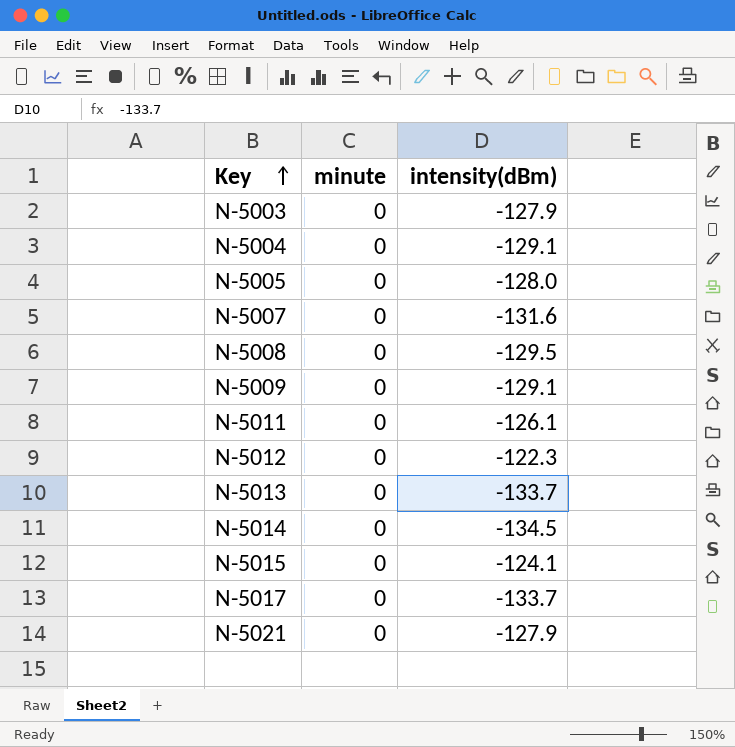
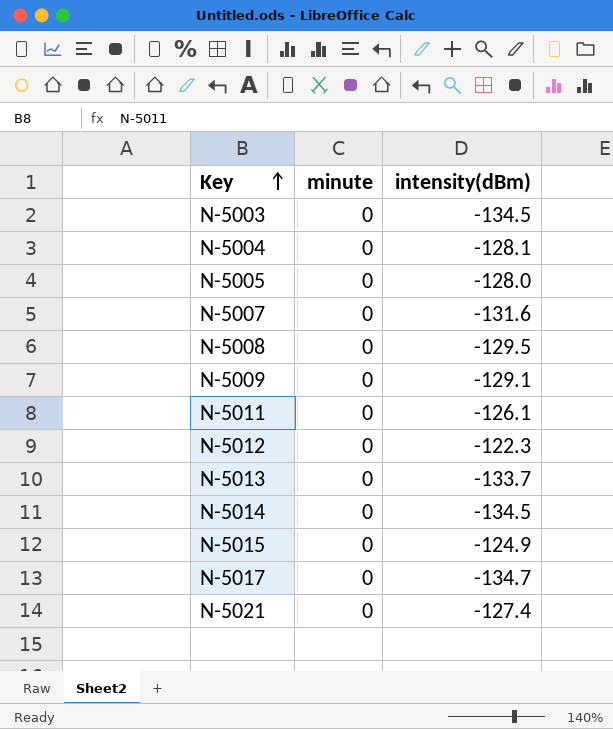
N-5003 | intensity(dBm): -127.9 -> -134.5
N-5004 | intensity(dBm): -129.1 -> -128.1
N-5015 | intensity(dBm): -124.1 -> -124.9
N-5017 | intensity(dBm): -133.7 -> -134.7
N-5021 | intensity(dBm): -127.9 -> -127.4

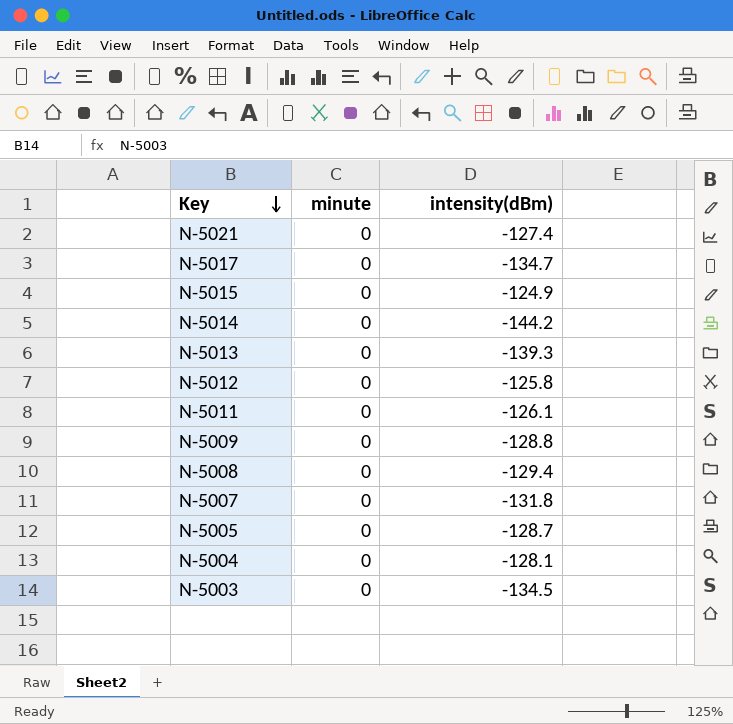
row order: Key ascending -> Key descending
N-5014 | intensity(dBm): -134.5 -> -144.2
N-5013 | intensity(dBm): -133.7 -> -139.3
N-5012 | intensity(dBm): -122.3 -> -125.8
N-5009 | intensity(dBm): -129.1 -> -128.8
N-5008 | intensity(dBm): -129.5 -> -129.4
N-5007 | intensity(dBm): -131.6 -> -131.8
N-5005 | intensity(dBm): -128.0 -> -128.7

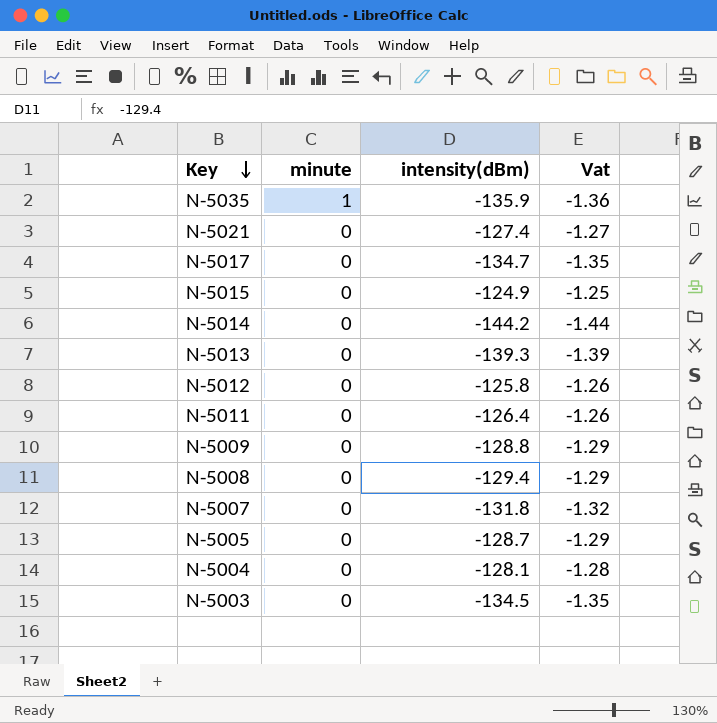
column Vat | formula: none -> [intensity(dBm)] * 0.01
row N-5035: none -> 1 | -135.9 | -1.36
N-5011 | intensity(dBm): -126.1 -> -126.4

